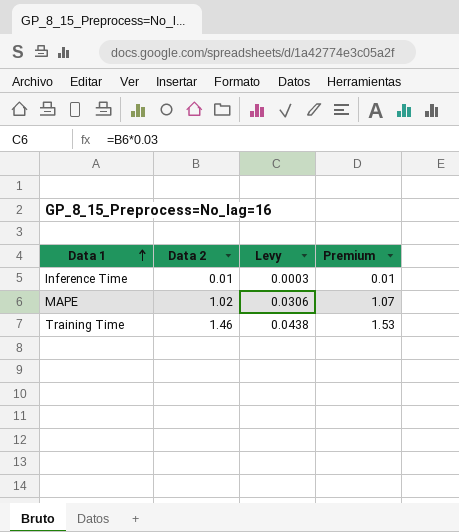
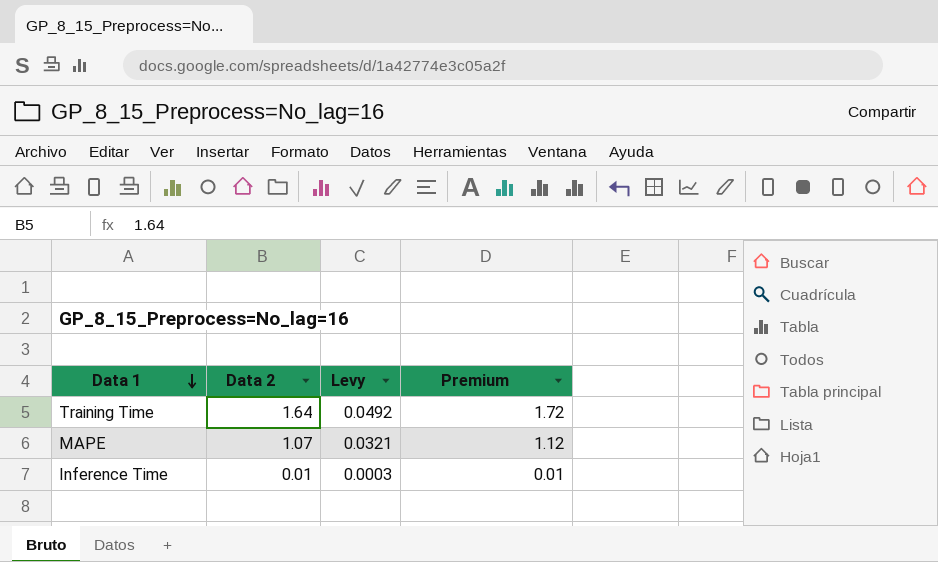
row order: Data 1 ascending -> Data 1 descending
Training Time | Data 2: 1.46 -> 1.64
Training Time | Levy: 0.0438 -> 0.0492
Training Time | Premium: 1.53 -> 1.72
MAPE | Data 2: 1.02 -> 1.07
MAPE | Levy: 0.0306 -> 0.0321
MAPE | Premium: 1.07 -> 1.12

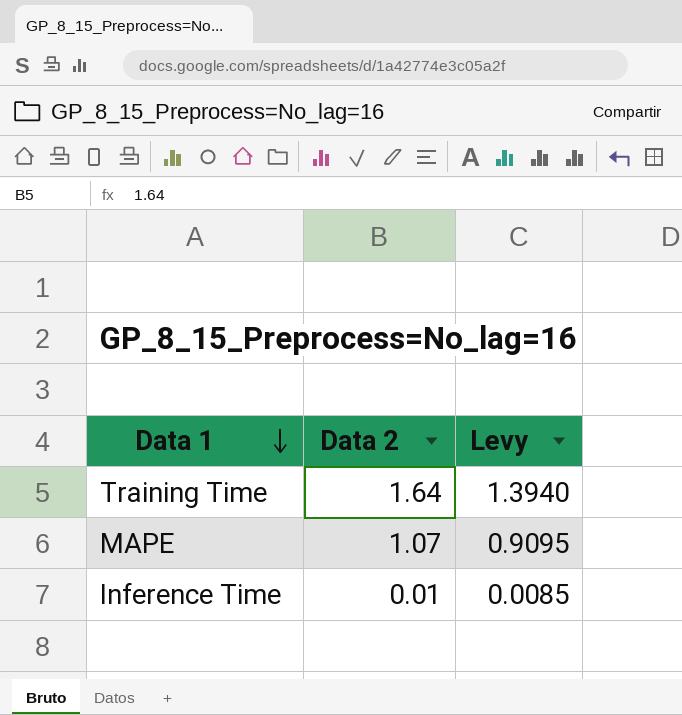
column Premium | formula: [Data 2] * 1.05 -> none
column Levy | formula: [Data 2] * 0.03 -> [Data 2] * 0.85

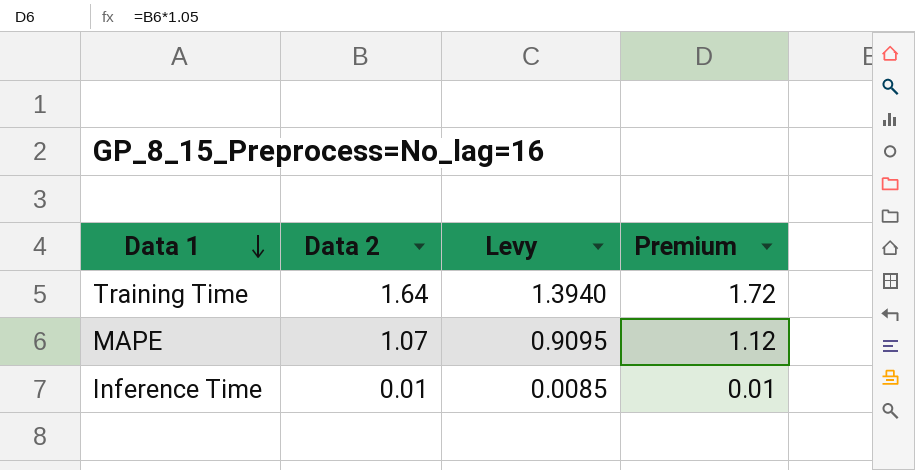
column Premium | formula: none -> [Data 2] * 1.05

